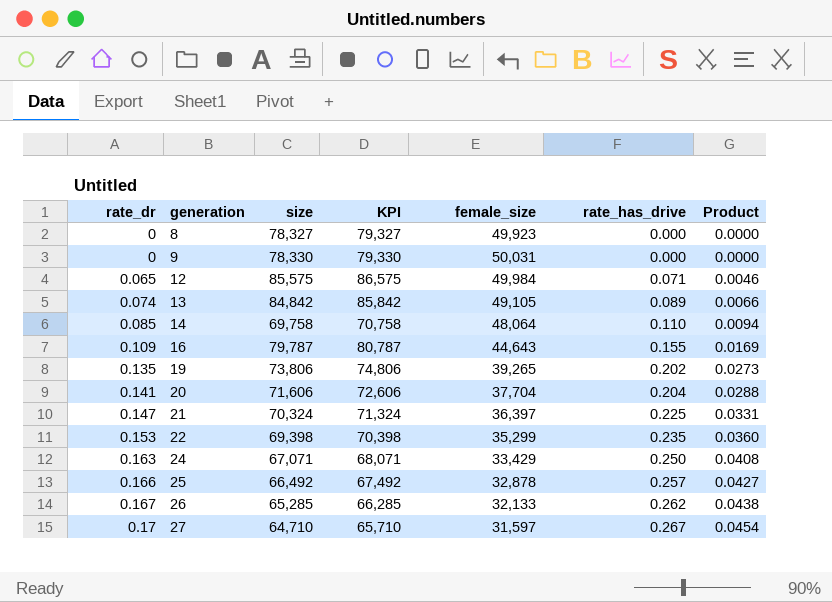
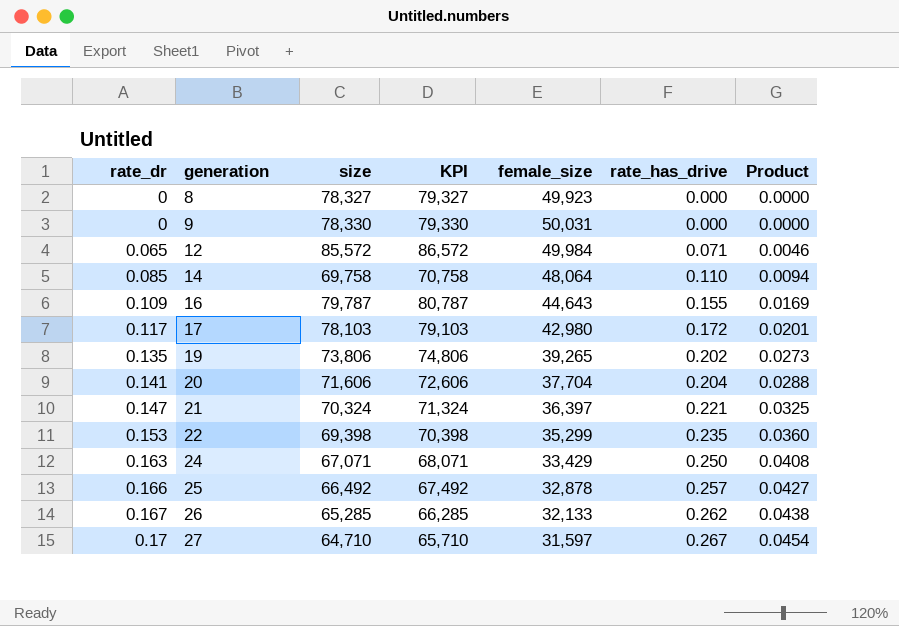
row 13: 0.074 | 84,842 | 85,842 | 49,105 | 0.089 | 0.0066 -> none
12 | size: 85,575 -> 85,572
12 | KPI: 86,575 -> 86,572
row 17: none -> 0.117 | 78,103 | 79,103 | 42,980 | 0.172 | 0.0201
21 | rate_has_drive: 0.225 -> 0.221
21 | Product: 0.0331 -> 0.0325

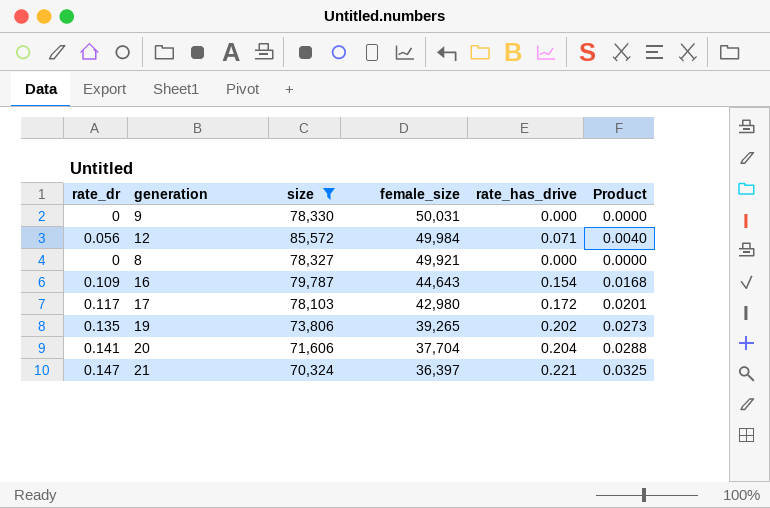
filter: none -> size >= 70,324
row order: rate_dr ascending -> female_size descending
column KPI | formula: [size] + 1000 -> none
12 | rate_dr: 0.065 -> 0.056
12 | Product: 0.0046 -> 0.0040
8 | female_size: 49,923 -> 49,921
16 | rate_has_drive: 0.155 -> 0.154
16 | Product: 0.0169 -> 0.0168

